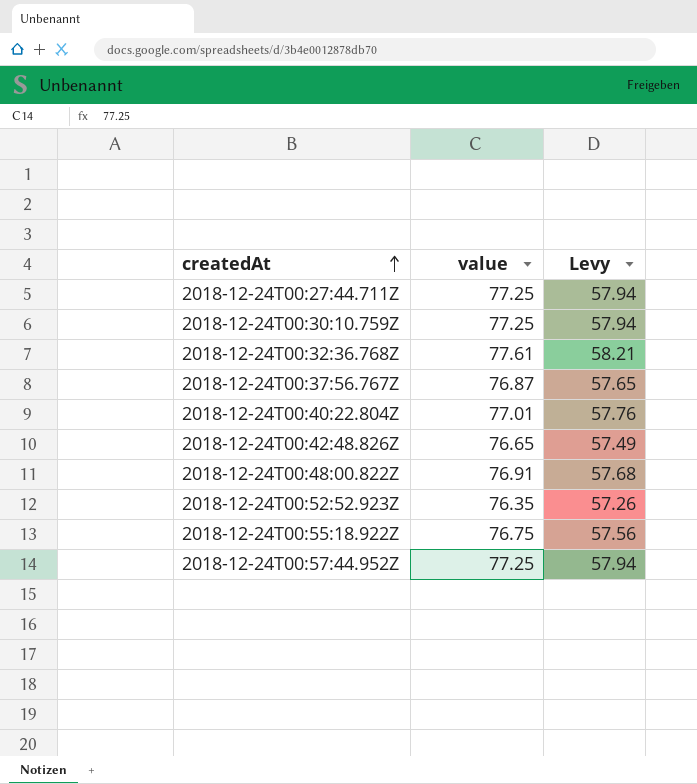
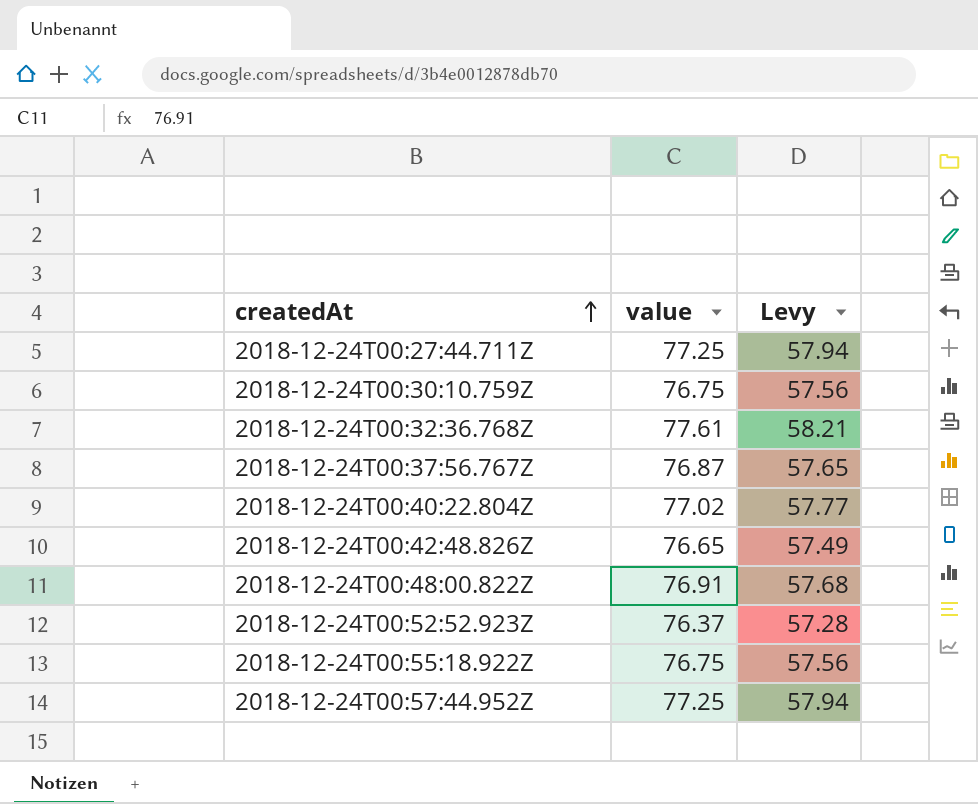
2018-12-24T00:30:10.759Z | value: 77.25 -> 76.75
2018-12-24T00:30:10.759Z | Levy: 57.94 -> 57.56
2018-12-24T00:40:22.804Z | value: 77.01 -> 77.02
2018-12-24T00:40:22.804Z | Levy: 57.76 -> 57.77
2018-12-24T00:52:52.923Z | value: 76.35 -> 76.37
2018-12-24T00:52:52.923Z | Levy: 57.26 -> 57.28

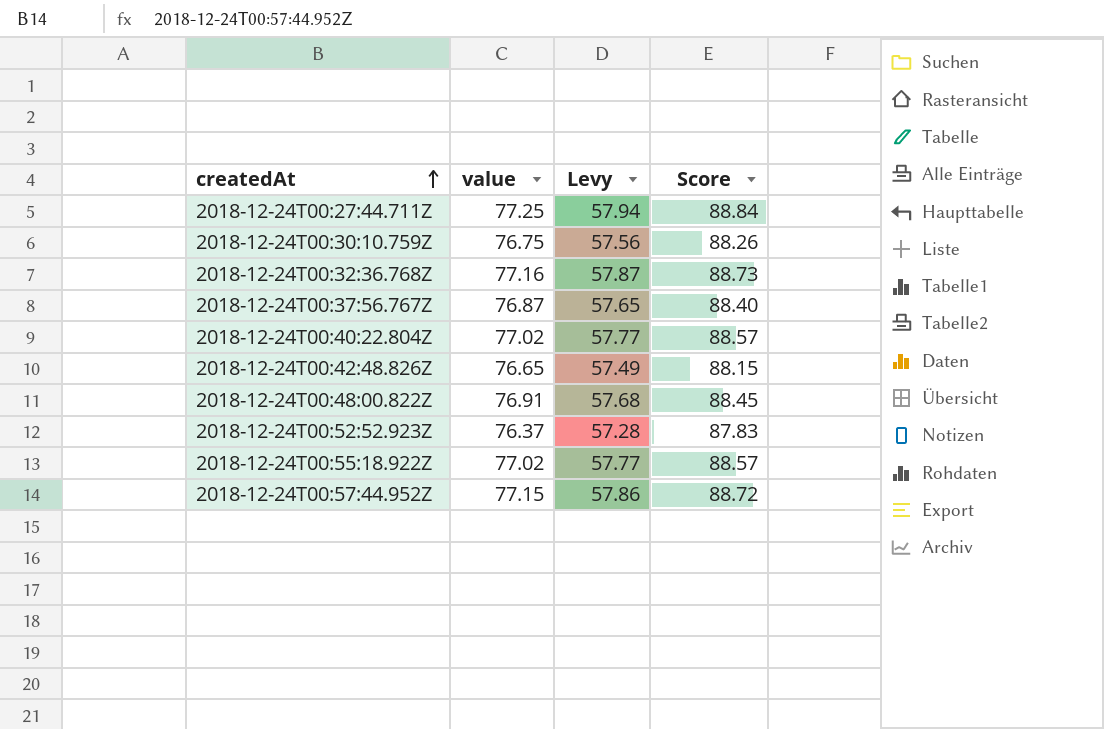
column Score | formula: none -> [value] * 1.15
2018-12-24T00:32:36.768Z | value: 77.61 -> 77.16
2018-12-24T00:32:36.768Z | Levy: 58.21 -> 57.87
2018-12-24T00:55:18.922Z | value: 76.75 -> 77.02
2018-12-24T00:55:18.922Z | Levy: 57.56 -> 57.77
2018-12-24T00:57:44.952Z | value: 77.25 -> 77.15
2018-12-24T00:57:44.952Z | Levy: 57.94 -> 57.86

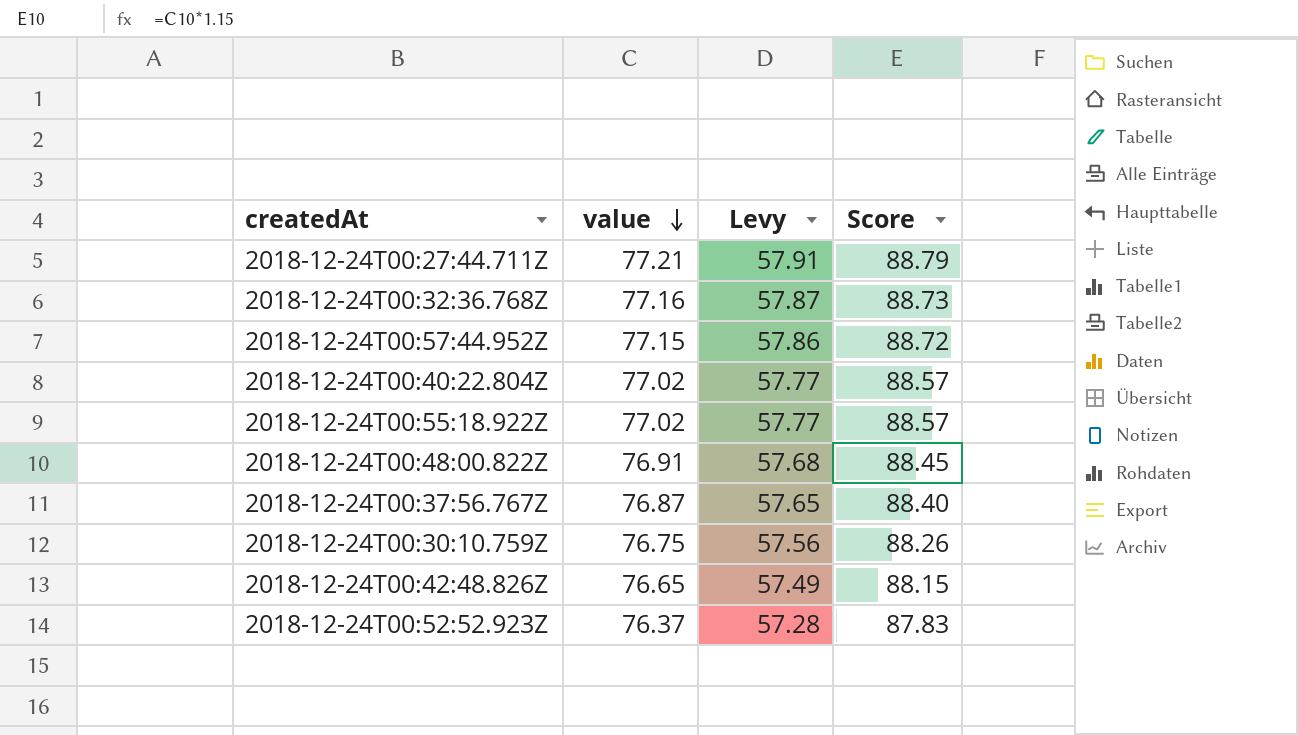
row order: createdAt ascending -> value descending
2018-12-24T00:27:44.711Z | value: 77.25 -> 77.21
2018-12-24T00:27:44.711Z | Levy: 57.94 -> 57.91
2018-12-24T00:27:44.711Z | Score: 88.84 -> 88.79

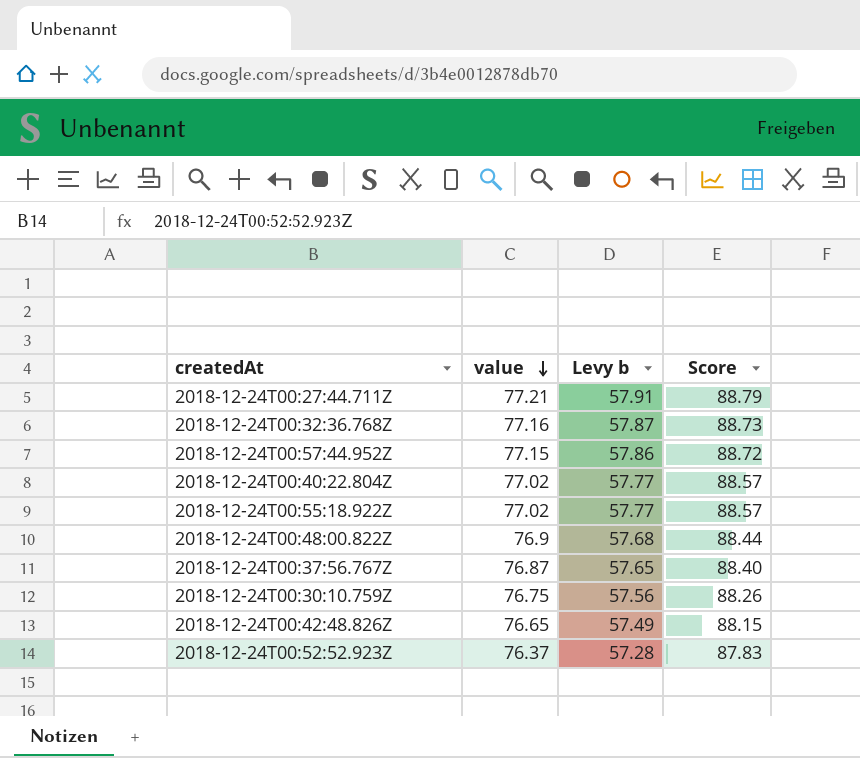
column name: Levy -> Levy b
2018-12-24T00:48:00.822Z | value: 76.91 -> 76.9
2018-12-24T00:48:00.822Z | Score: 88.45 -> 88.44

